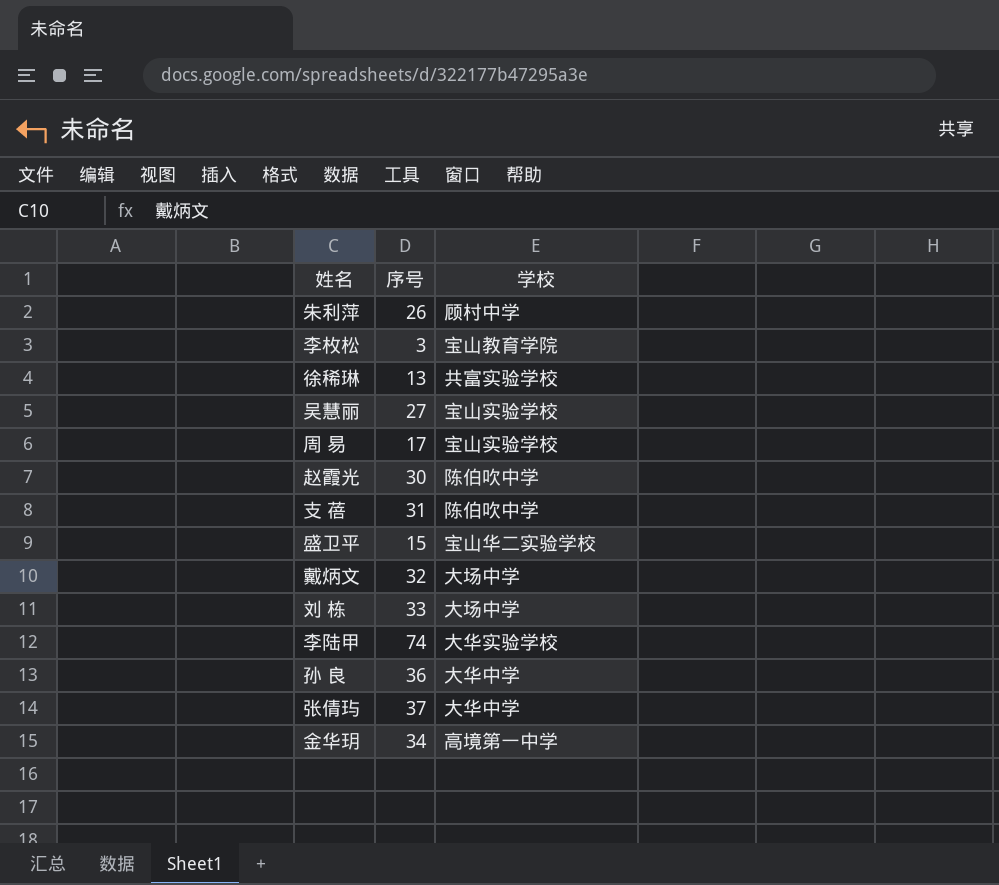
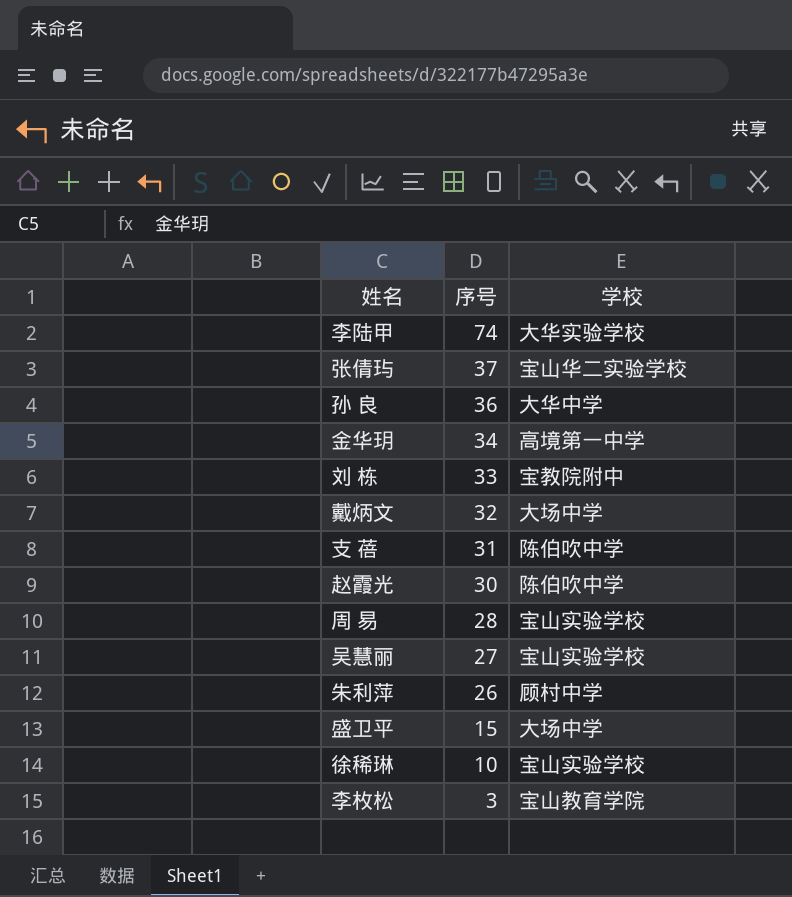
row order: none -> 序号 descending
张倩玙 | 学校: 大华中学 -> 宝山华二实验学校
刘 栋 | 学校: 大场中学 -> 宝教院附中
周 易 | 序号: 17 -> 28
盛卫平 | 学校: 宝山华二实验学校 -> 大场中学
徐稀琳 | 序号: 13 -> 10
徐稀琳 | 学校: 共富实验学校 -> 宝山实验学校

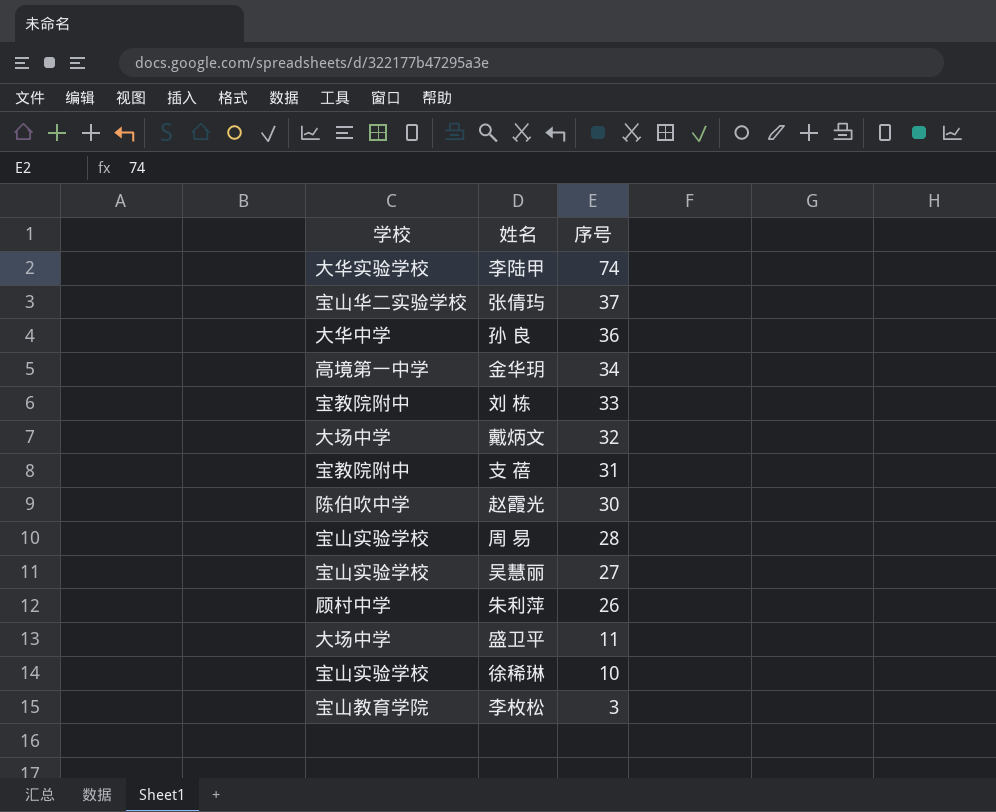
column 学校 | position: 3 -> 1
支 蓓 | 学校: 陈伯吹中学 -> 宝教院附中
盛卫平 | 序号: 15 -> 11

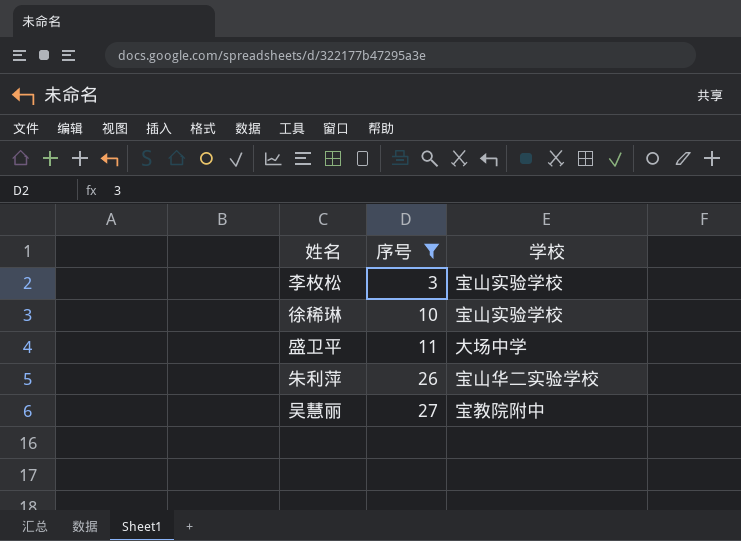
filter: none -> 序号 <= 27
row order: 序号 descending -> 序号 ascending
column 学校 | position: 1 -> 3
李枚松 | 学校: 宝山教育学院 -> 宝山实验学校
朱利萍 | 学校: 顾村中学 -> 宝山华二实验学校
吴慧丽 | 学校: 宝山实验学校 -> 宝教院附中

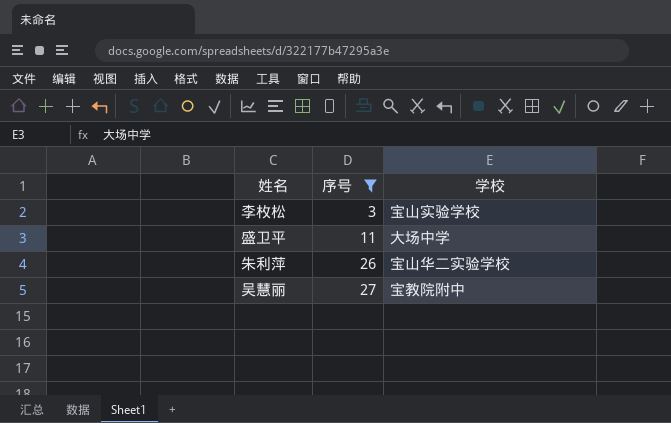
row 徐稀琳: 10 | 宝山实验学校 -> none

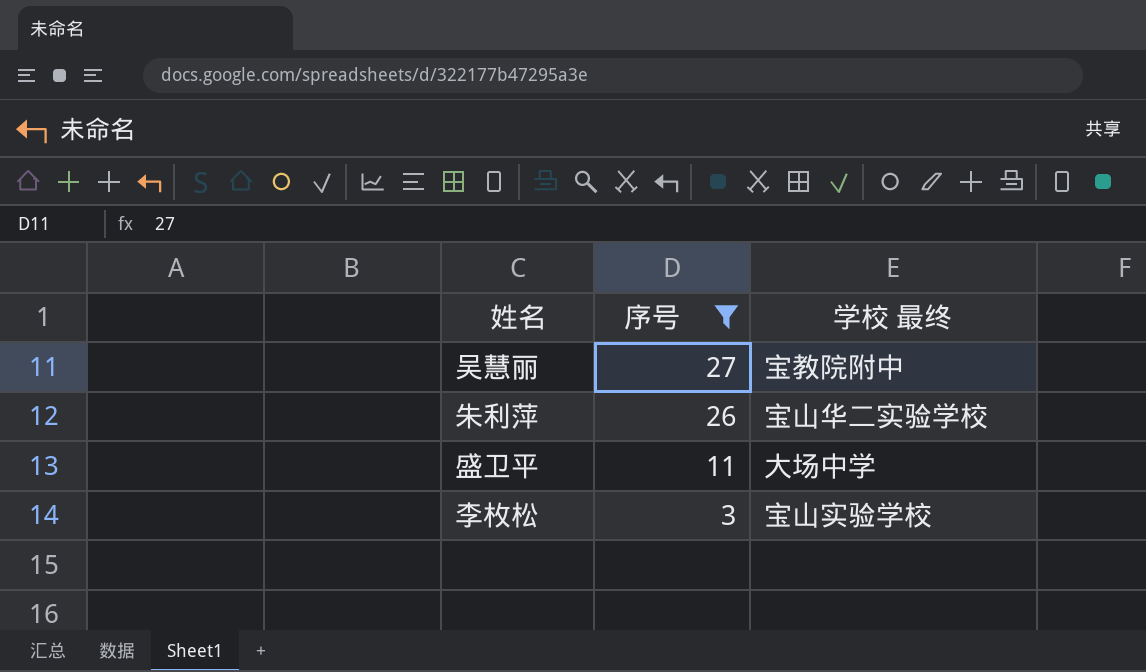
row order: 序号 ascending -> 序号 descending
column name: 学校 -> 学校 最终

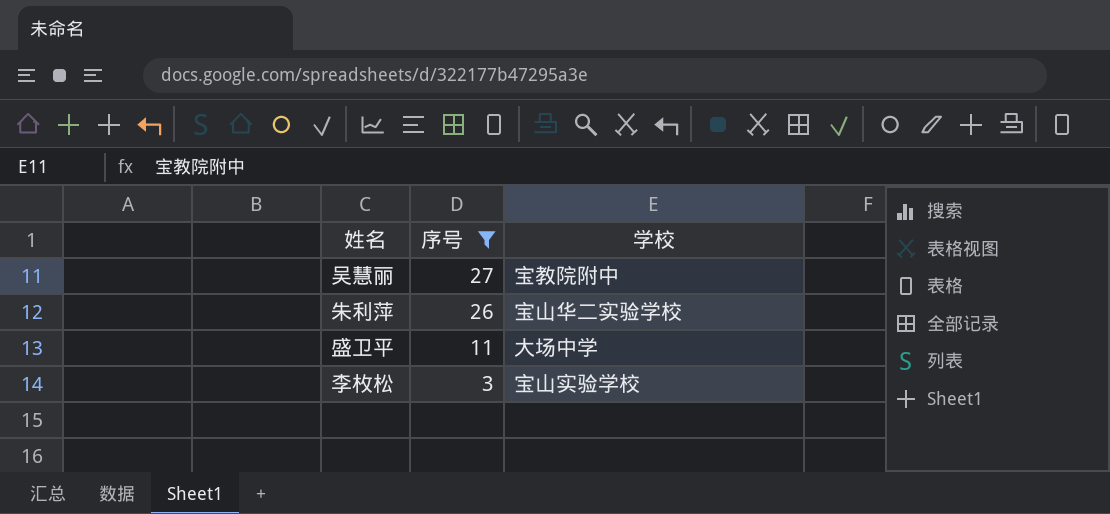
column name: 学校 最终 -> 学校

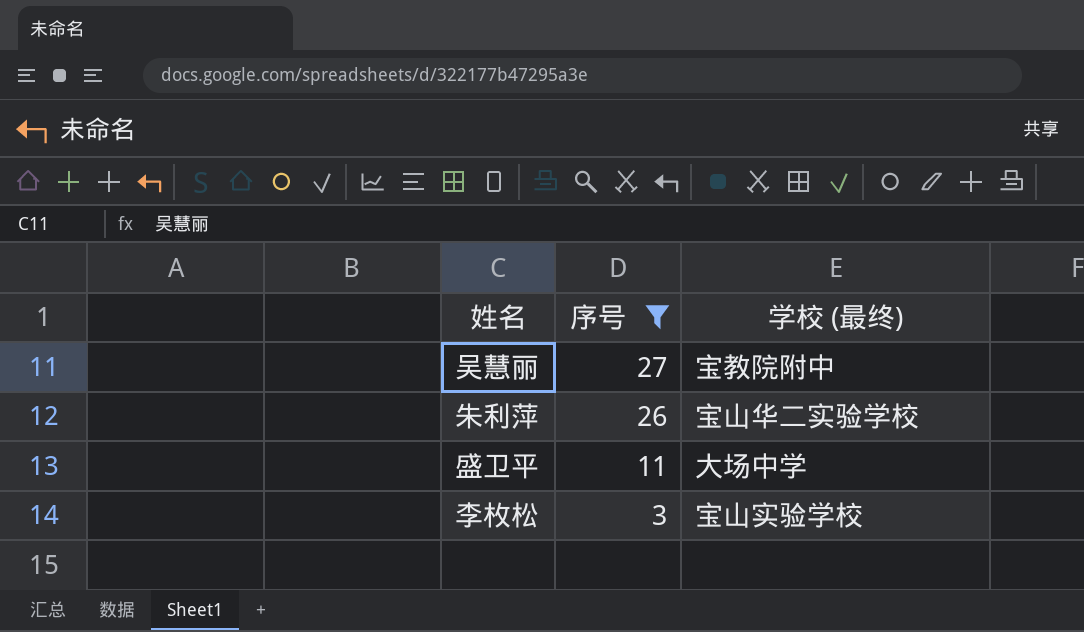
column name: 学校 -> 学校 (最终)

